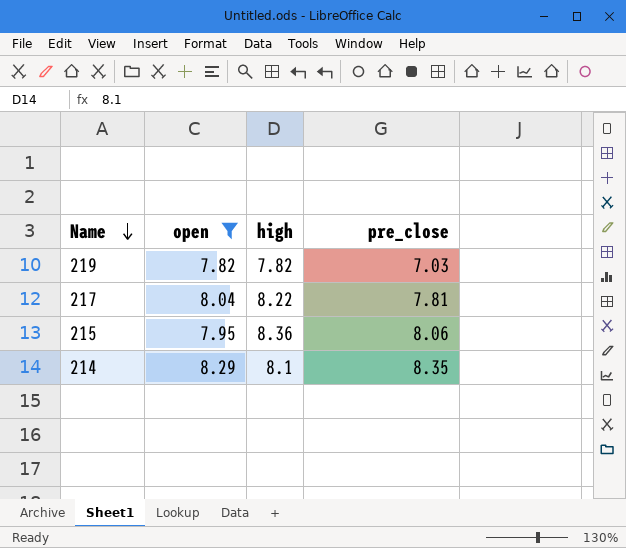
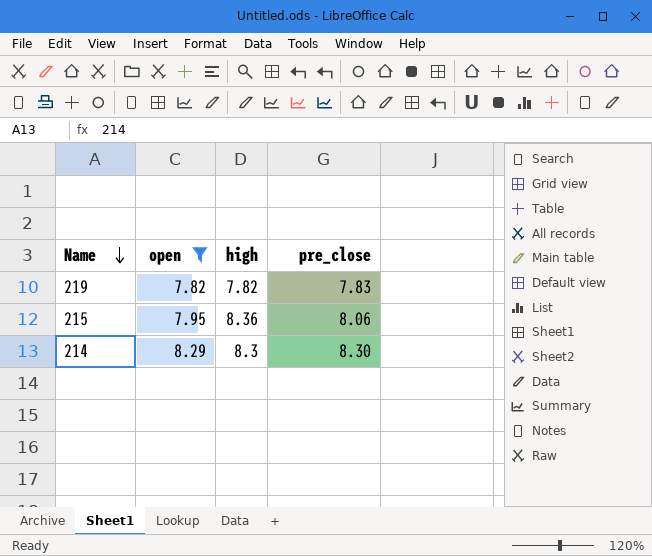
row 217: 8.04 | 8.22 | 7.81 -> none
219 | pre_close: 7.03 -> 7.83
214 | high: 8.1 -> 8.3
214 | pre_close: 8.35 -> 8.30

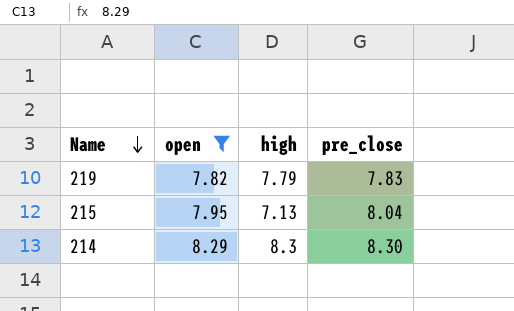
219 | high: 7.82 -> 7.79
215 | high: 8.36 -> 7.13
215 | pre_close: 8.06 -> 8.04

